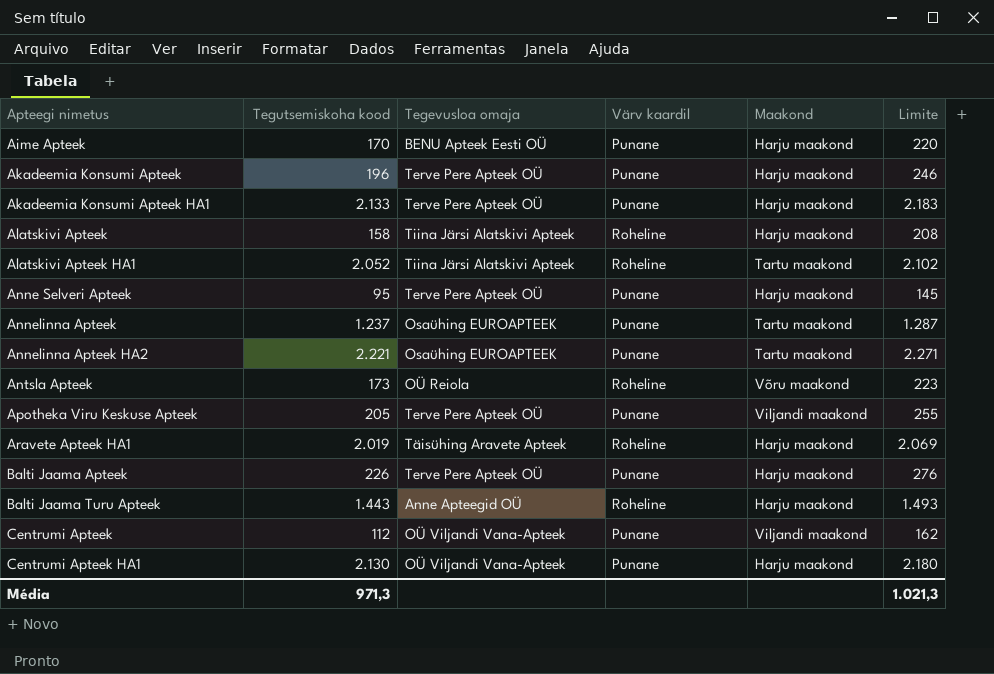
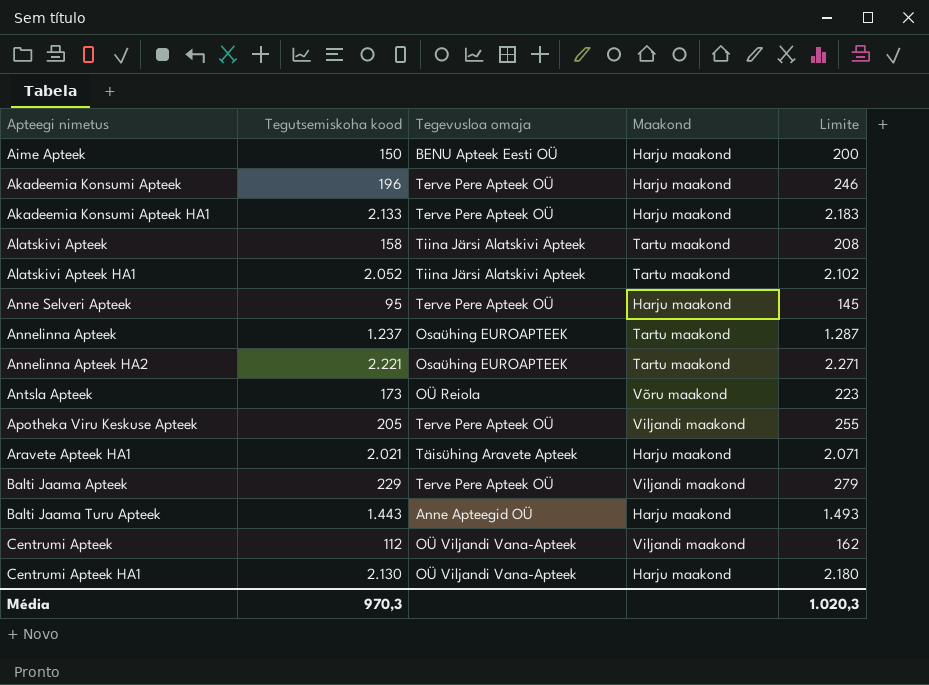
column Värv kaardil | position: 4 -> none
Aime Apteek | Tegutsemiskoha kood: 170 -> 150
Aime Apteek | Limite: 220 -> 200
Alatskivi Apteek | Maakond: Harju maakond -> Tartu maakond
Aravete Apteek HA1 | Tegutsemiskoha kood: 2.019 -> 2.021
Aravete Apteek HA1 | Limite: 2.069 -> 2.071
Balti Jaama Apteek | Tegutsemiskoha kood: 226 -> 229
Balti Jaama Apteek | Maakond: Harju maakond -> Viljandi maakond
Balti Jaama Apteek | Limite: 276 -> 279
Média | Tegutsemiskoha kood: 971,3 -> 970,3
Média | Limite: 1.021,3 -> 1.020,3

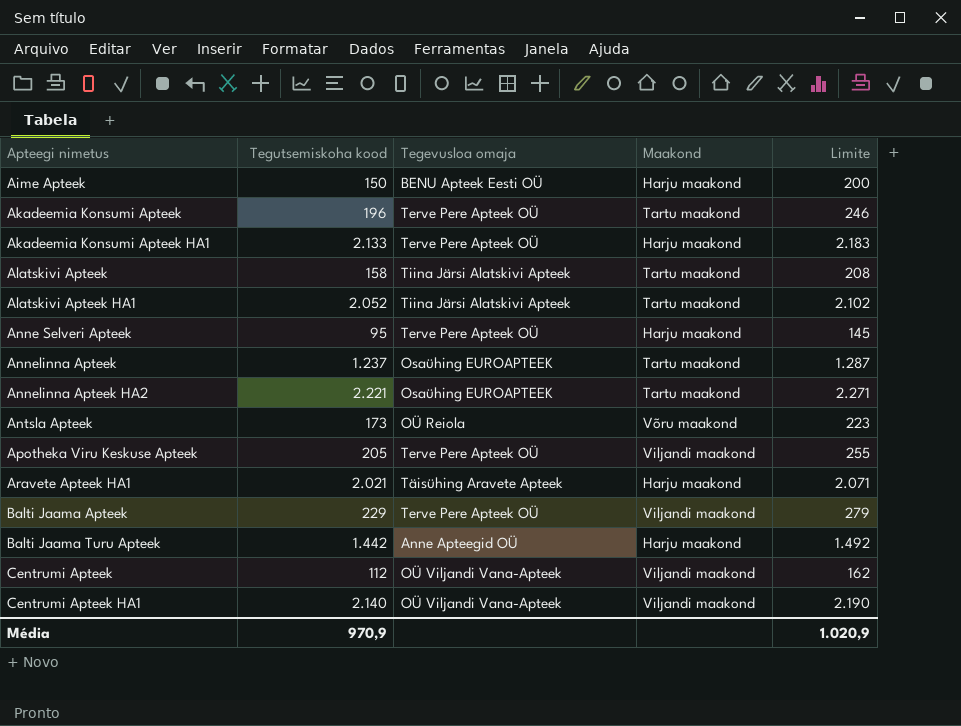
Akadeemia Konsumi Apteek | Maakond: Harju maakond -> Tartu maakond
Balti Jaama Turu Apteek | Tegutsemiskoha kood: 1.443 -> 1.442
Balti Jaama Turu Apteek | Limite: 1.493 -> 1.492
Centrumi Apteek HA1 | Tegutsemiskoha kood: 2.130 -> 2.140
Centrumi Apteek HA1 | Maakond: Harju maakond -> Viljandi maakond
Centrumi Apteek HA1 | Limite: 2.180 -> 2.190
Média | Tegutsemiskoha kood: 970,3 -> 970,9
Média | Limite: 1.020,3 -> 1.020,9

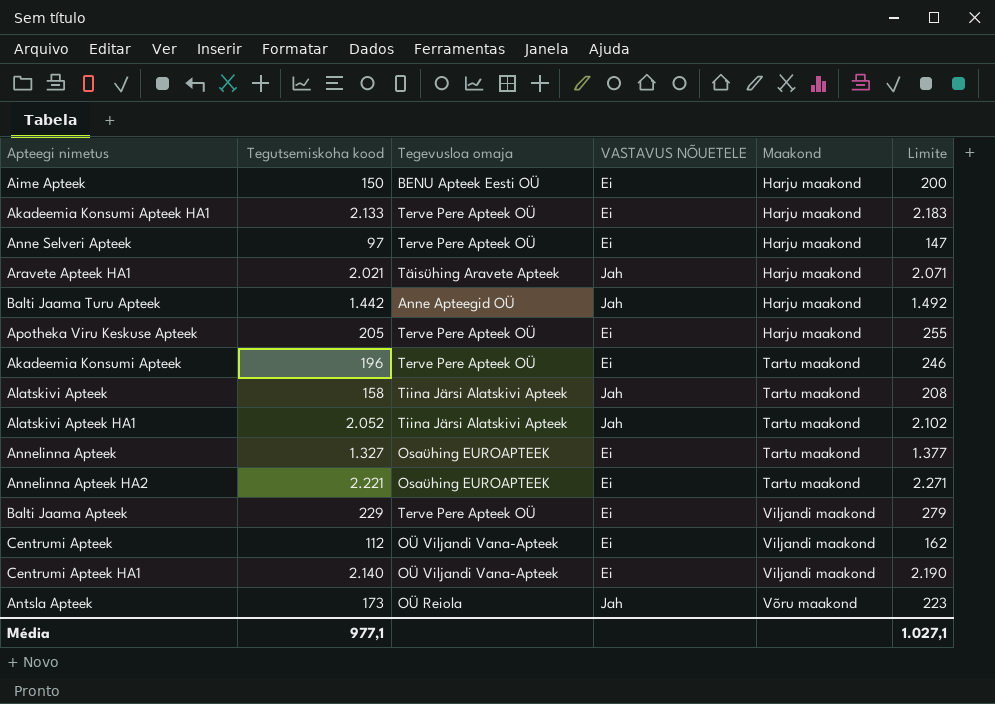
row order: Apteegi nimetus ascending -> Maakond ascending
column VASTAVUS NÕUETELE | position: none -> 4
Anne Selveri Apteek | Tegutsemiskoha kood: 95 -> 97
Anne Selveri Apteek | Limite: 145 -> 147
Apotheka Viru Keskuse Apteek | Maakond: Viljandi maakond -> Harju maakond
Annelinna Apteek | Tegutsemiskoha kood: 1.237 -> 1.327
Annelinna Apteek | Limite: 1.287 -> 1.377
Média | Tegutsemiskoha kood: 970,9 -> 977,1
Média | Limite: 1.020,9 -> 1.027,1

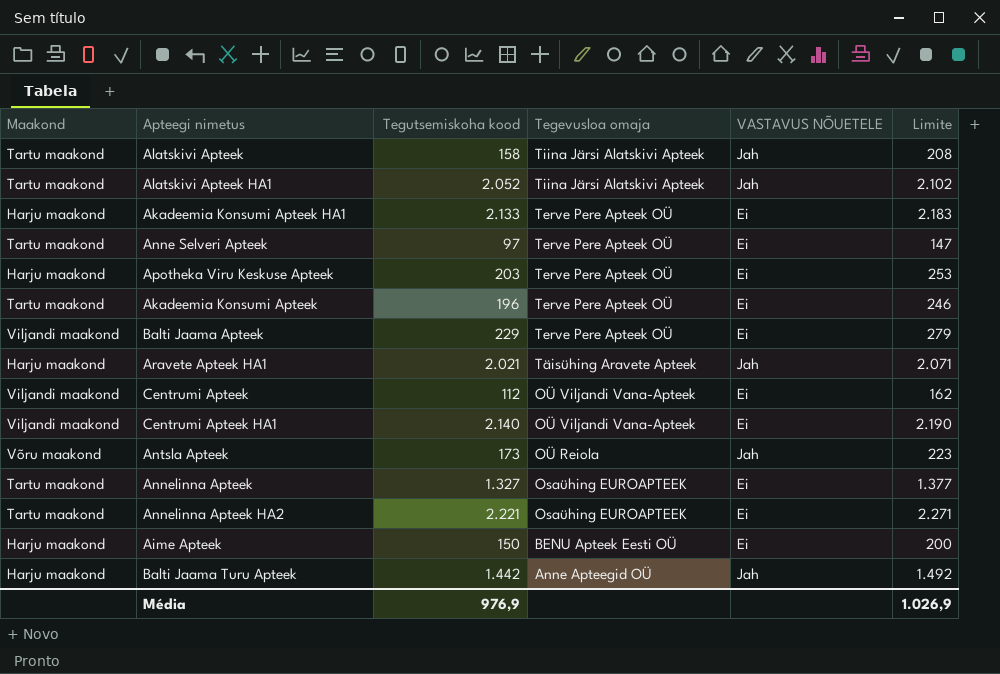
row order: Maakond ascending -> Tegevusloa omaja descending
column Maakond | position: 5 -> 1
Anne Selveri Apteek | Maakond: Harju maakond -> Tartu maakond
Apotheka Viru Keskuse Apteek | Tegutsemiskoha kood: 205 -> 203
Apotheka Viru Keskuse Apteek | Limite: 255 -> 253
Média | Tegutsemiskoha kood: 977,1 -> 976,9
Média | Limite: 1.027,1 -> 1.026,9

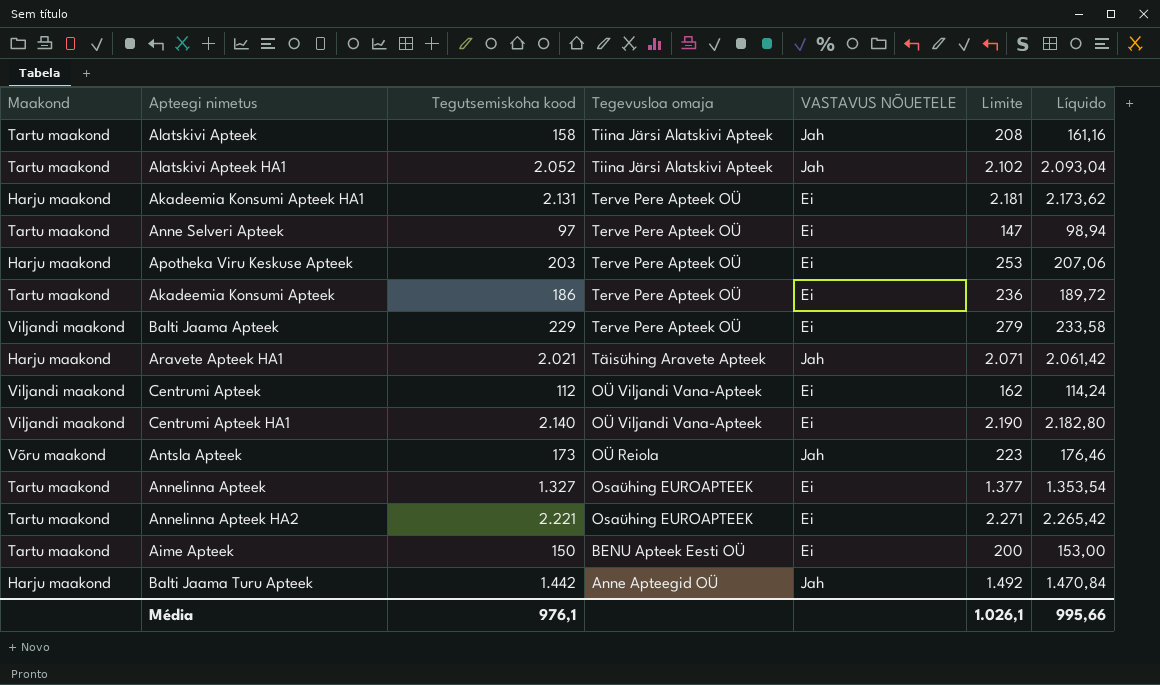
column Líquido | formula: none -> [Tegutsemiskoha kood] * 1,02
Akadeemia Konsumi Apteek HA1 | Tegutsemiskoha kood: 2.133 -> 2.131
Akadeemia Konsumi Apteek HA1 | Limite: 2.183 -> 2.181
Akadeemia Konsumi Apteek | Tegutsemiskoha kood: 196 -> 186
Akadeemia Konsumi Apteek | Limite: 246 -> 236
Aime Apteek | Maakond: Harju maakond -> Tartu maakond
Média | Tegutsemiskoha kood: 976,9 -> 976,1
Média | Limite: 1.026,9 -> 1.026,1

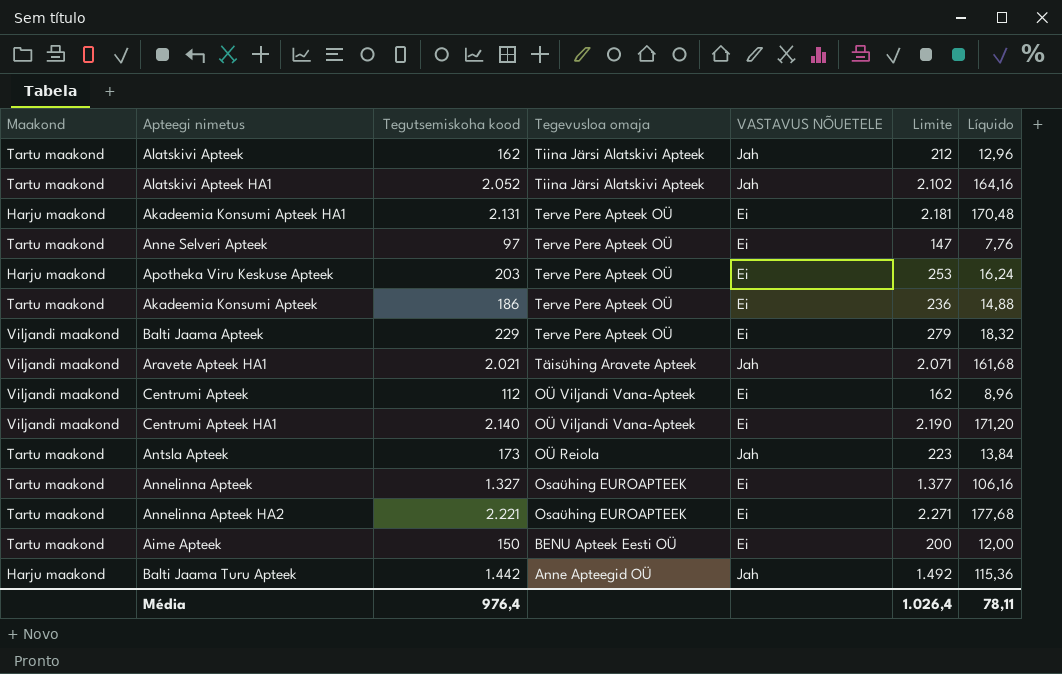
column Líquido | formula: [Tegutsemiskoha kood] * 1,02 -> [Tegutsemiskoha kood] * 0,08
Alatskivi Apteek | Tegutsemiskoha kood: 158 -> 162
Alatskivi Apteek | Limite: 208 -> 212
Aravete Apteek HA1 | Maakond: Harju maakond -> Viljandi maakond
Antsla Apteek | Maakond: Võru maakond -> Tartu maakond
Média | Tegutsemiskoha kood: 976,1 -> 976,4
Média | Limite: 1.026,1 -> 1.026,4
Média | Líquido: 995,66 -> 78,11

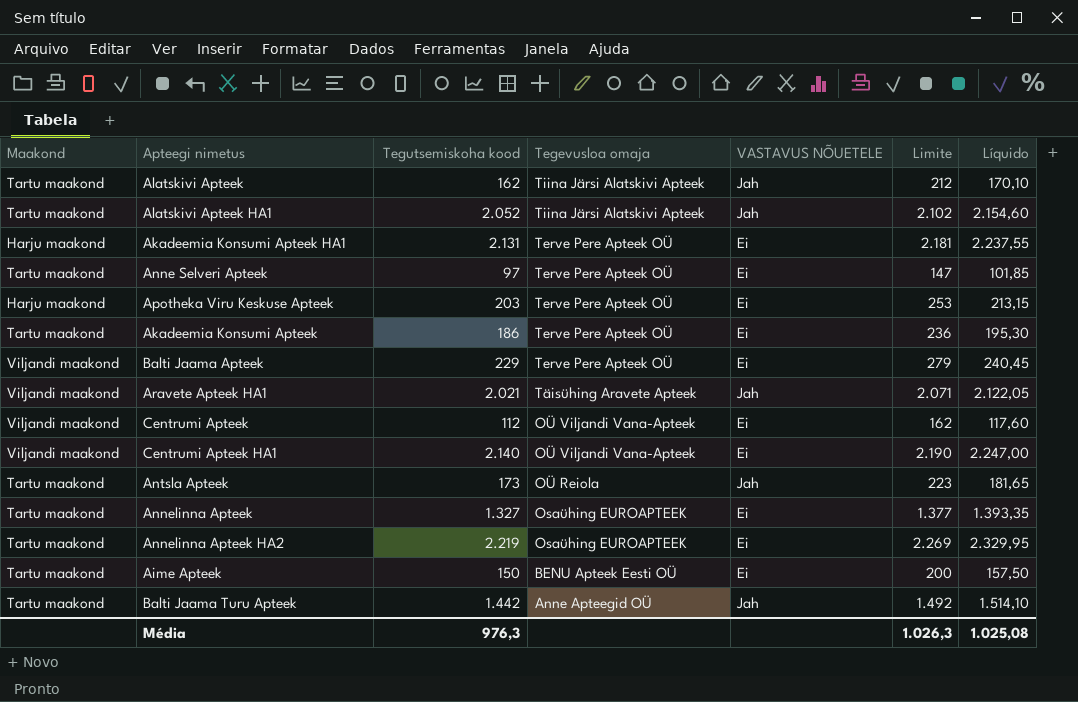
column Líquido | formula: [Tegutsemiskoha kood] * 0,08 -> [Tegutsemiskoha kood] * 1,05
Annelinna Apteek HA2 | Tegutsemiskoha kood: 2.221 -> 2.219
Annelinna Apteek HA2 | Limite: 2.271 -> 2.269
Balti Jaama Turu Apteek | Maakond: Harju maakond -> Tartu maakond
Média | Tegutsemiskoha kood: 976,4 -> 976,3
Média | Limite: 1.026,4 -> 1.026,3
Média | Líquido: 78,11 -> 1.025,08

